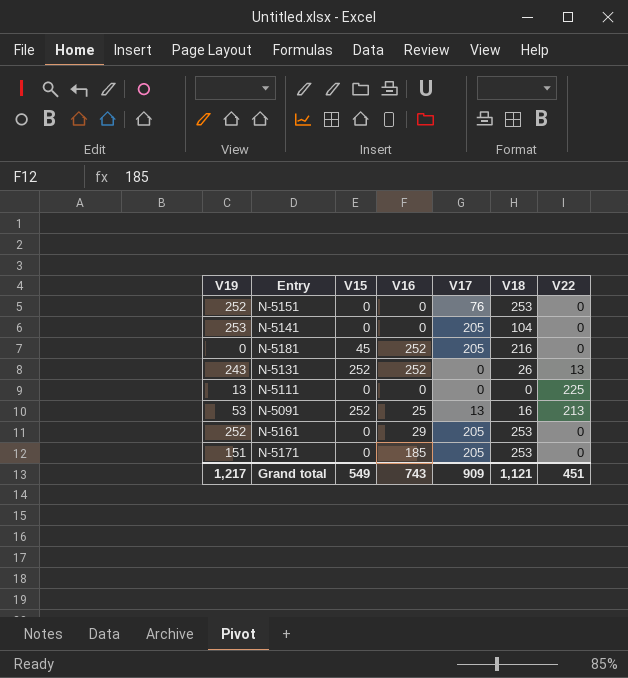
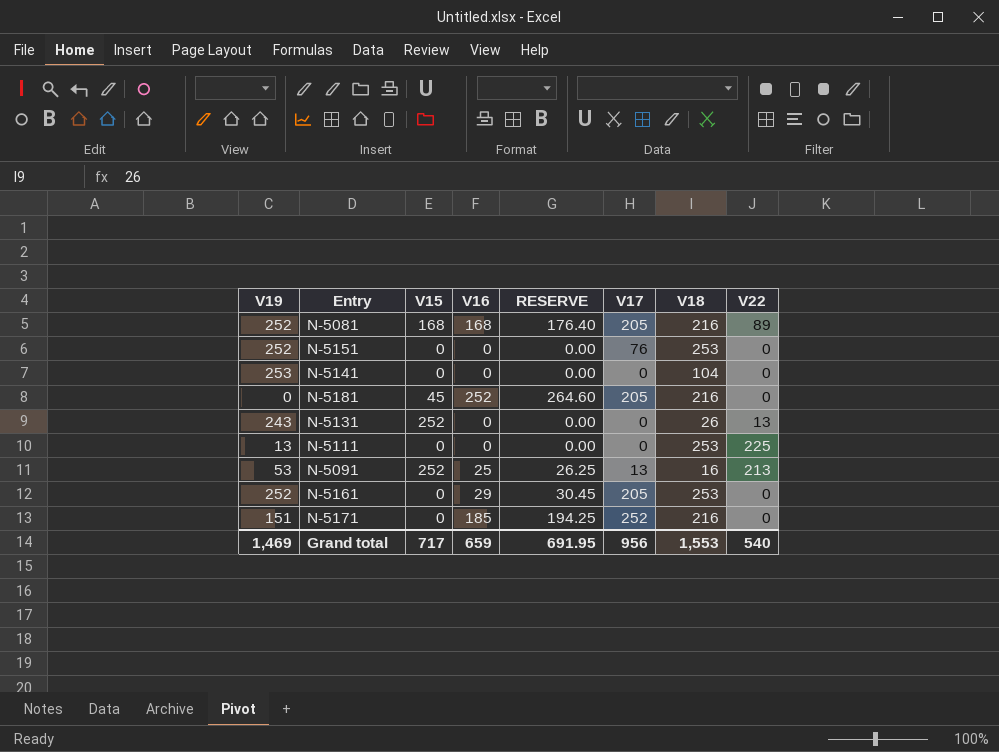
column RESERVE | formula: none -> [V16] * 1.05
row N-5081: none -> 252 | 168 | 168 | 176.40 | 205 | 216 | 89
N-5141 | V17: 205 -> 0
N-5131 | V16: 252 -> 0
N-5111 | V18: 0 -> 253
N-5171 | V17: 205 -> 252
N-5171 | V18: 253 -> 216
Grand total | V19: 1,217 -> 1,469
Grand total | V15: 549 -> 717
Grand total | V16: 743 -> 659
Grand total | V17: 909 -> 956
Grand total | V18: 1,121 -> 1,553
Grand total | V22: 451 -> 540

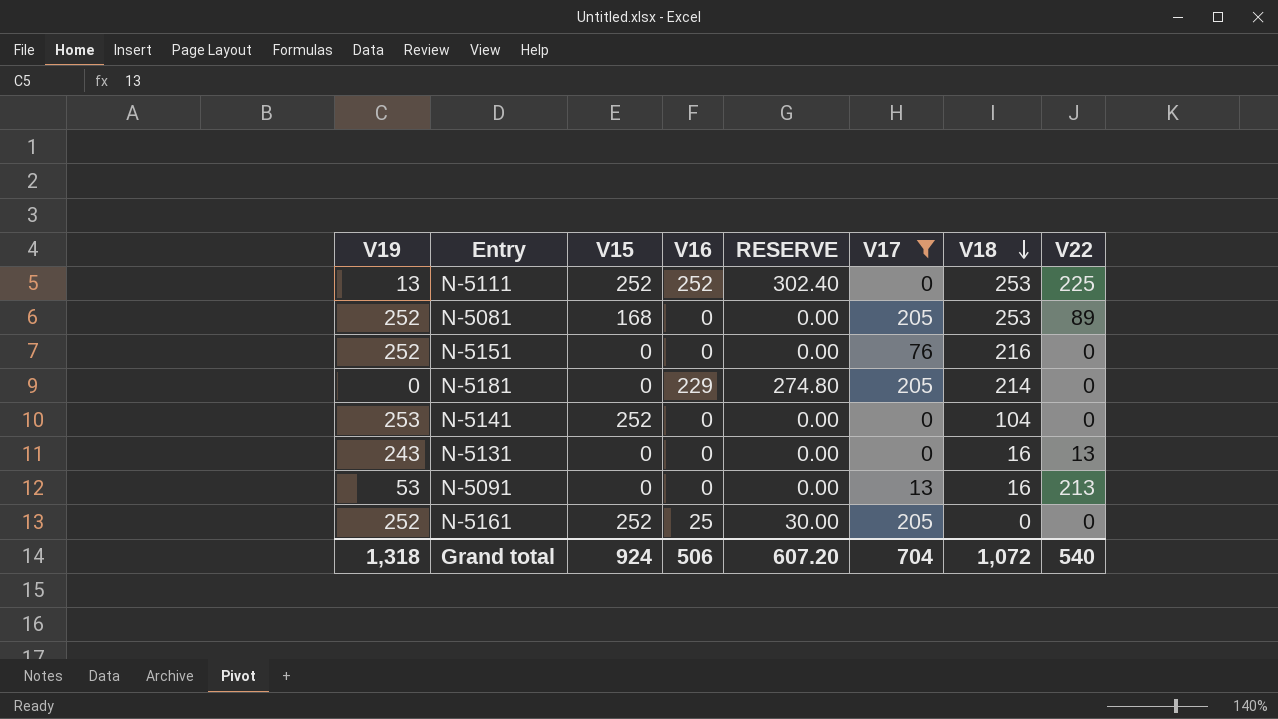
filter: none -> V17 != 252
row order: none -> V18 descending
column RESERVE | formula: [V16] * 1.05 -> [V16] * 1.2
N-5111 | V15: 0 -> 252
N-5111 | V16: 0 -> 252
N-5081 | V16: 168 -> 0
N-5081 | V18: 216 -> 253
N-5151 | V18: 253 -> 216
N-5181 | V15: 45 -> 0
N-5181 | V16: 252 -> 229
N-5181 | V18: 216 -> 214
N-5141 | V15: 0 -> 252
N-5131 | V15: 252 -> 0
N-5131 | V18: 26 -> 16
N-5091 | V15: 252 -> 0
N-5091 | V16: 25 -> 0
N-5161 | V15: 0 -> 252
N-5161 | V16: 29 -> 25
N-5161 | V18: 253 -> 0
Grand total | V19: 1,469 -> 1,318
Grand total | V15: 717 -> 924
Grand total | V16: 659 -> 506
Grand total | RESERVE: 691.95 -> 607.20
Grand total | V17: 956 -> 704
Grand total | V18: 1,553 -> 1,072

